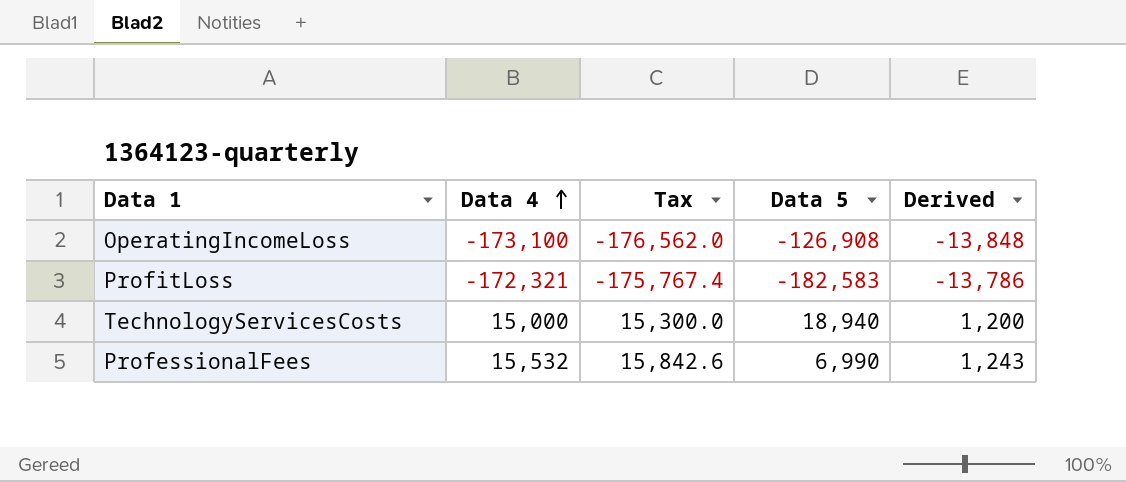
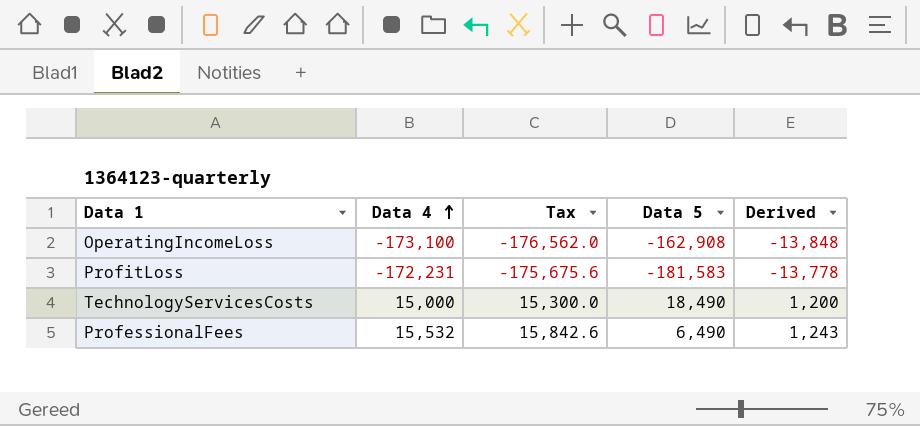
OperatingIncomeLoss | Data 5: -126,908 -> -162,908
ProfitLoss | Data 4: -172,321 -> -172,231
ProfitLoss | Tax: -175,767.4 -> -175,675.6
ProfitLoss | Data 5: -182,583 -> -181,583
ProfitLoss | Derived: -13,786 -> -13,778
TechnologyServicesCosts | Data 5: 18,940 -> 18,490
ProfessionalFees | Data 5: 6,990 -> 6,490

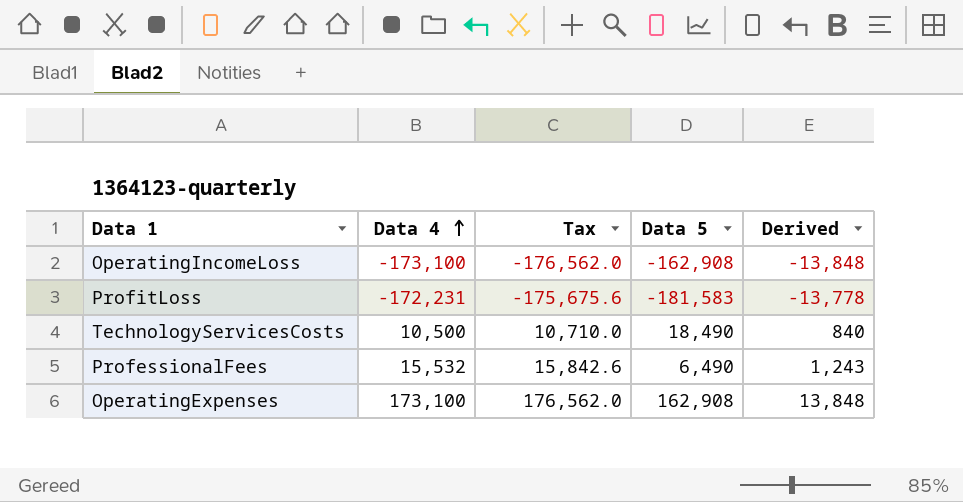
TechnologyServicesCosts | Data 4: 15,000 -> 10,500
TechnologyServicesCosts | Tax: 15,300.0 -> 10,710.0
TechnologyServicesCosts | Derived: 1,200 -> 840
row OperatingExpenses: none -> 173,100 | 176,562.0 | 162,908 | 13,848

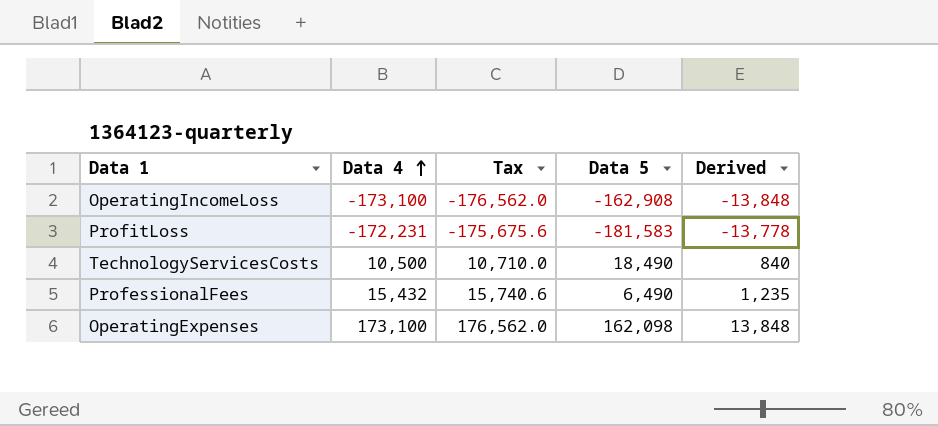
ProfessionalFees | Data 4: 15,532 -> 15,432
ProfessionalFees | Tax: 15,842.6 -> 15,740.6
ProfessionalFees | Derived: 1,243 -> 1,235
OperatingExpenses | Data 5: 162,908 -> 162,098

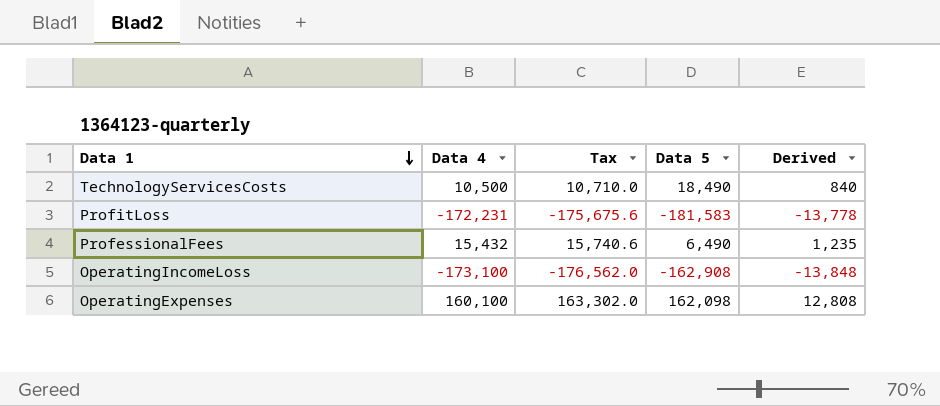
row order: Data 4 ascending -> Data 1 descending
OperatingExpenses | Data 4: 173,100 -> 160,100
OperatingExpenses | Tax: 176,562.0 -> 163,302.0
OperatingExpenses | Derived: 13,848 -> 12,808

